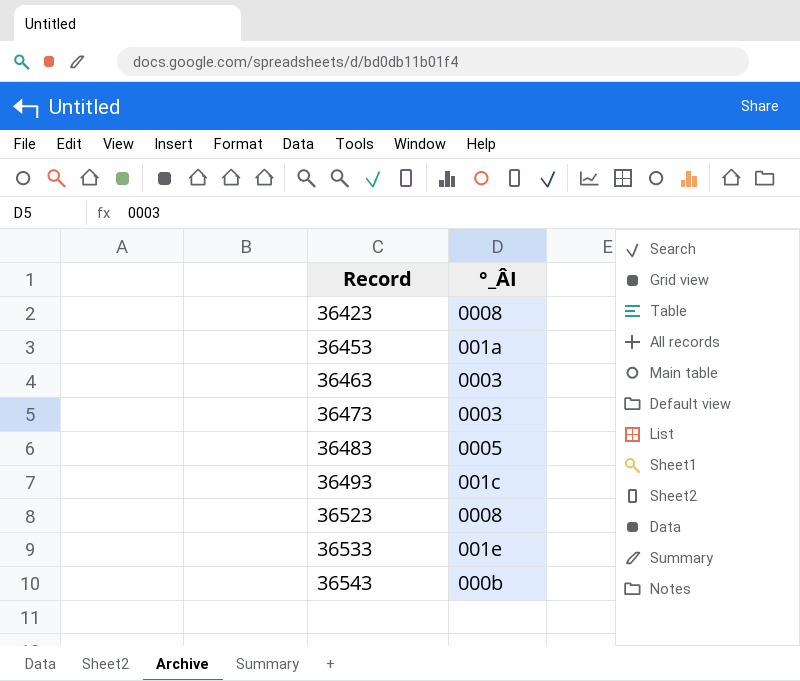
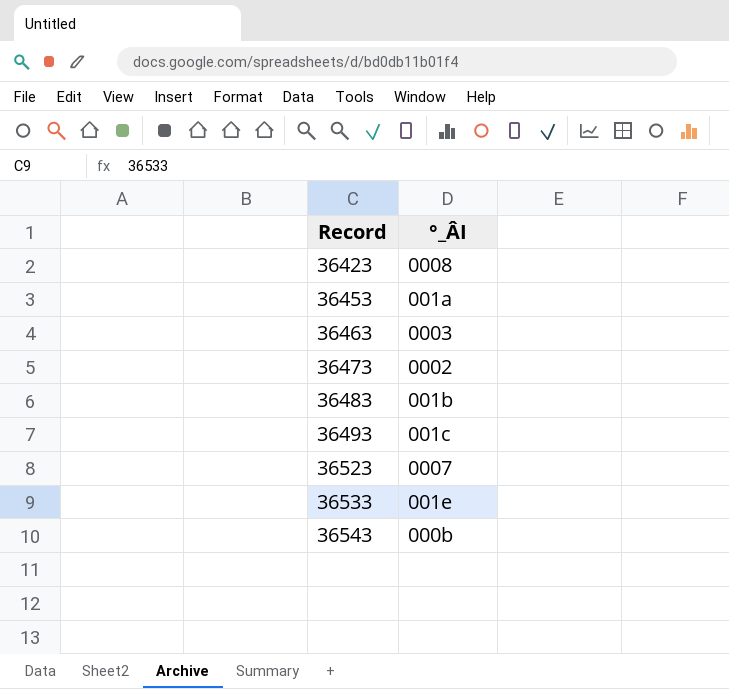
36473 | °_ÂI: 0003 -> 0002
36483 | °_ÂI: 0005 -> 001b
36523 | °_ÂI: 0008 -> 0007

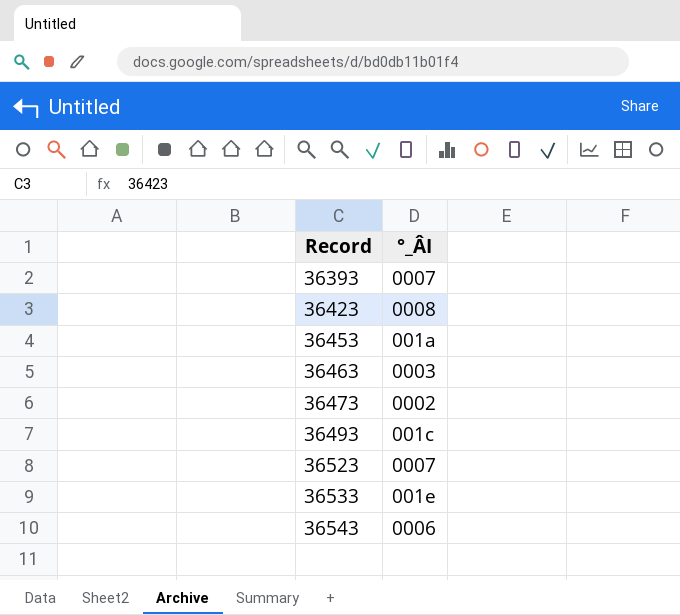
row 36483: 001b -> none
row 36393: none -> 0007
36543 | °_ÂI: 000b -> 0006

